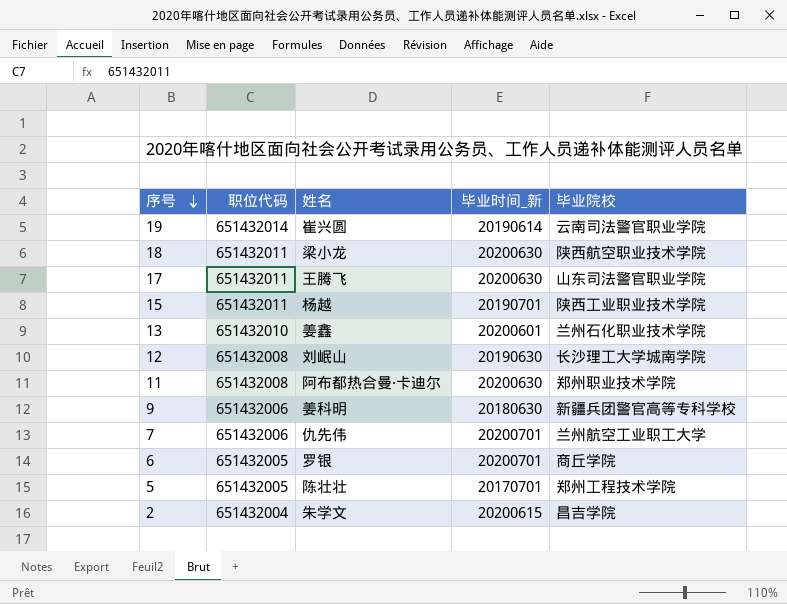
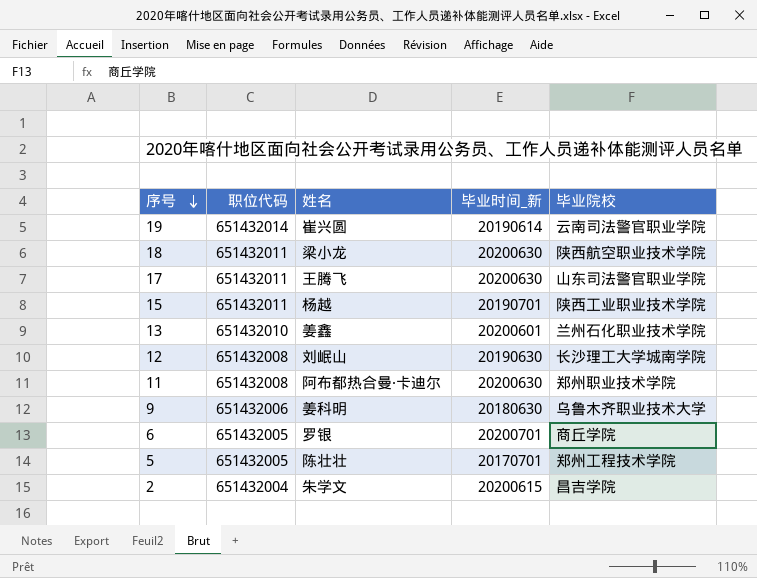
row 7: 651432006 | 仇先伟 | 20200701 | 兰州航空工业职工大学 -> none
9 | 毕业院校: 新疆兵团警官高等专科学校 -> 乌鲁木齐职业技术大学

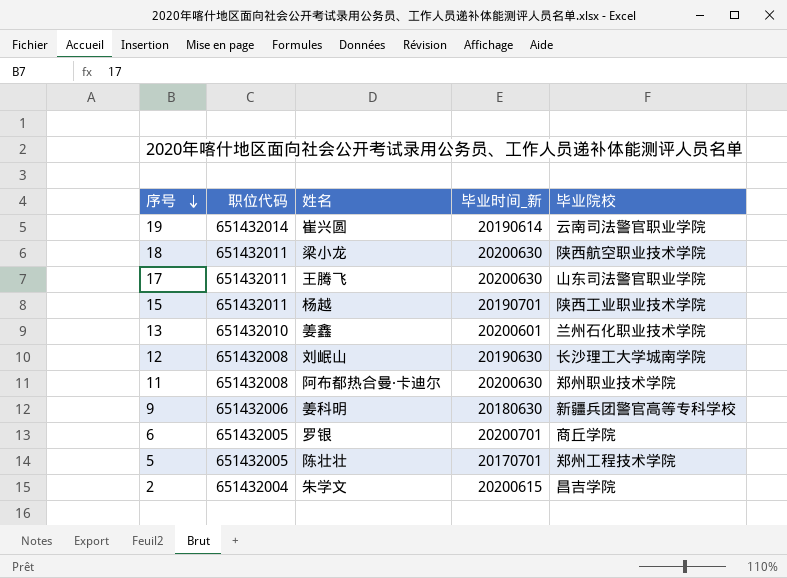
9 | 毕业院校: 乌鲁木齐职业技术大学 -> 新疆兵团警官高等专科学校

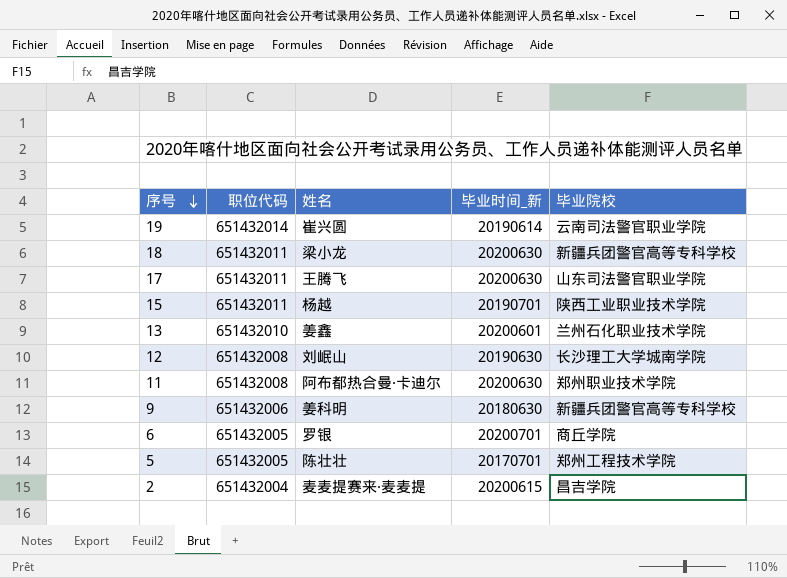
18 | 毕业院校: 陕西航空职业技术学院 -> 新疆兵团警官高等专科学校
2 | 姓名: 朱学文 -> 麦麦提赛来·麦麦提

